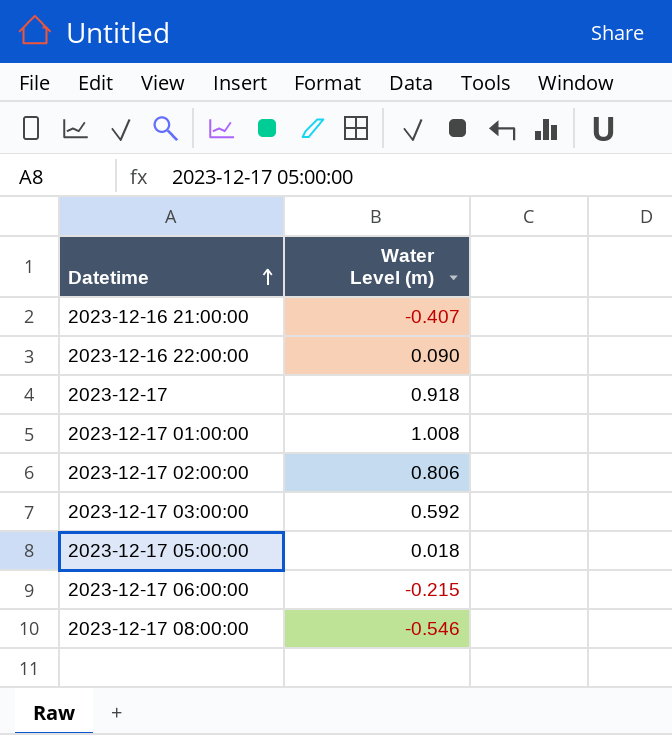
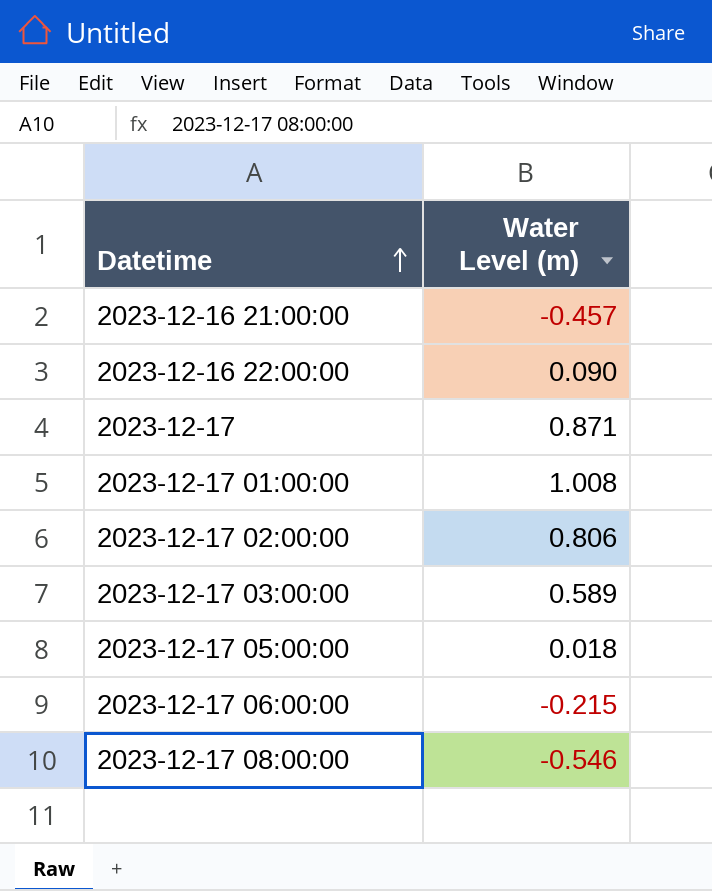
2023-12-16 21:00:00 | Water Level (m): -0.407 -> -0.457
2023-12-17 | Water Level (m): 0.918 -> 0.871
2023-12-17 03:00:00 | Water Level (m): 0.592 -> 0.589

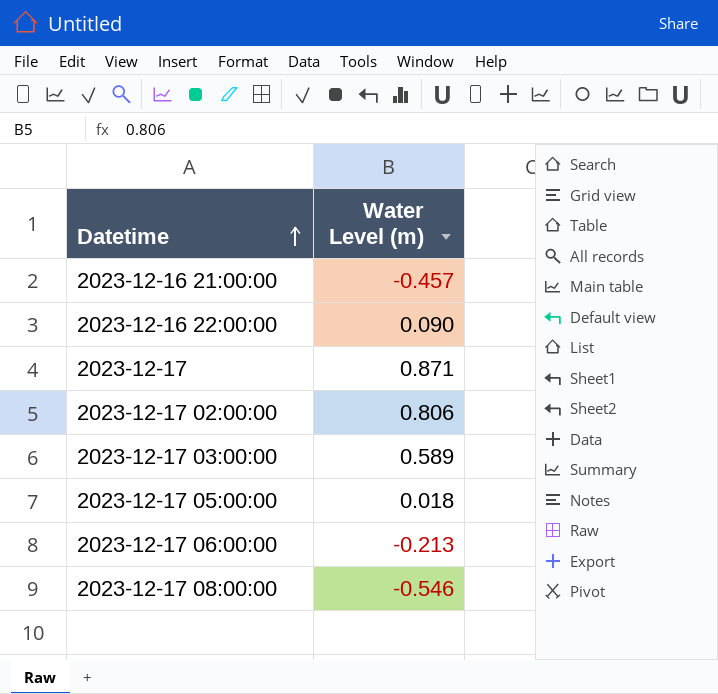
row 2023-12-17 01:00:00: 1.008 -> none
2023-12-17 06:00:00 | Water Level (m): -0.215 -> -0.213

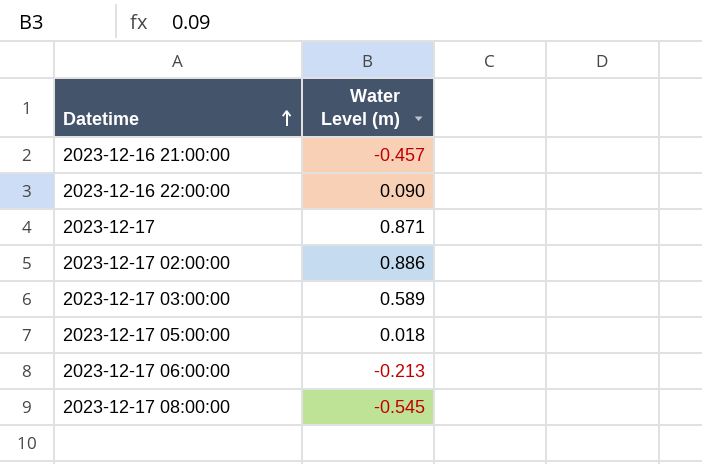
2023-12-17 02:00:00 | Water Level (m): 0.806 -> 0.886
2023-12-17 08:00:00 | Water Level (m): -0.546 -> -0.545

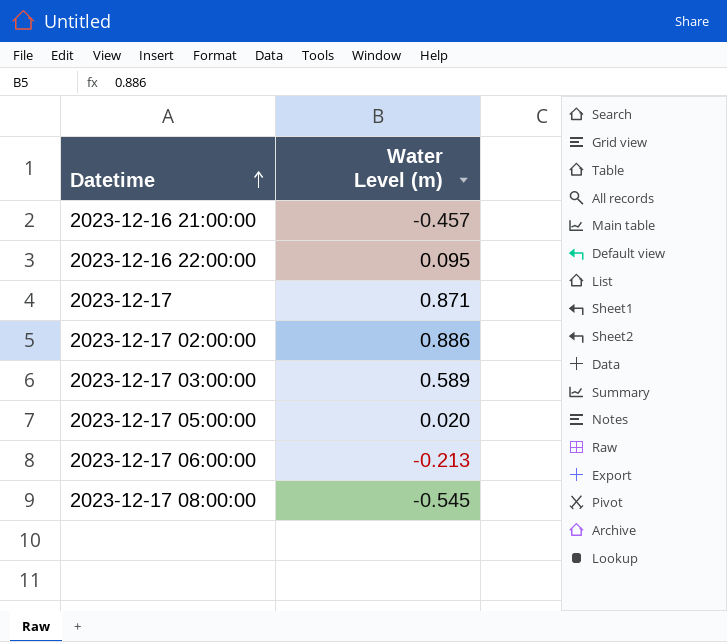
2023-12-16 22:00:00 | Water Level (m): 0.090 -> 0.095
2023-12-17 05:00:00 | Water Level (m): 0.018 -> 0.020

